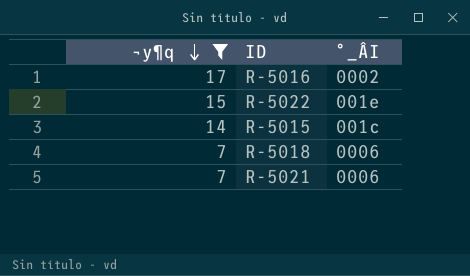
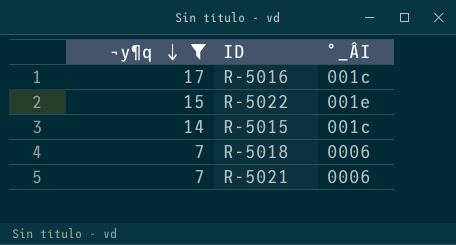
R-5016 | °_ÂI: 0002 -> 001c

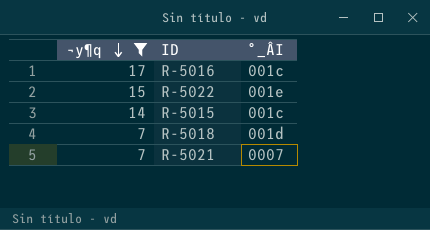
R-5018 | °_ÂI: 0006 -> 001d
R-5021 | °_ÂI: 0006 -> 0007

